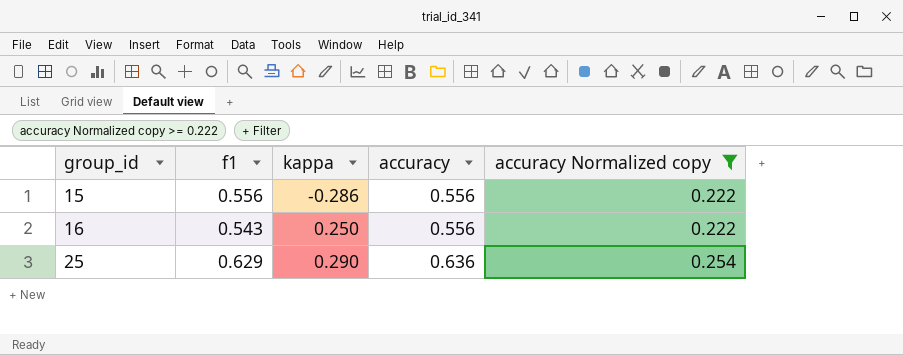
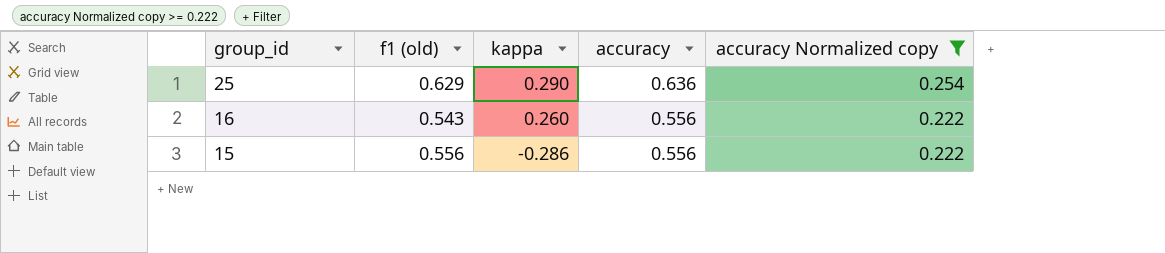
row order: group_id ascending -> group_id descending
column name: f1 -> f1 (old)
16 | kappa: 0.250 -> 0.260

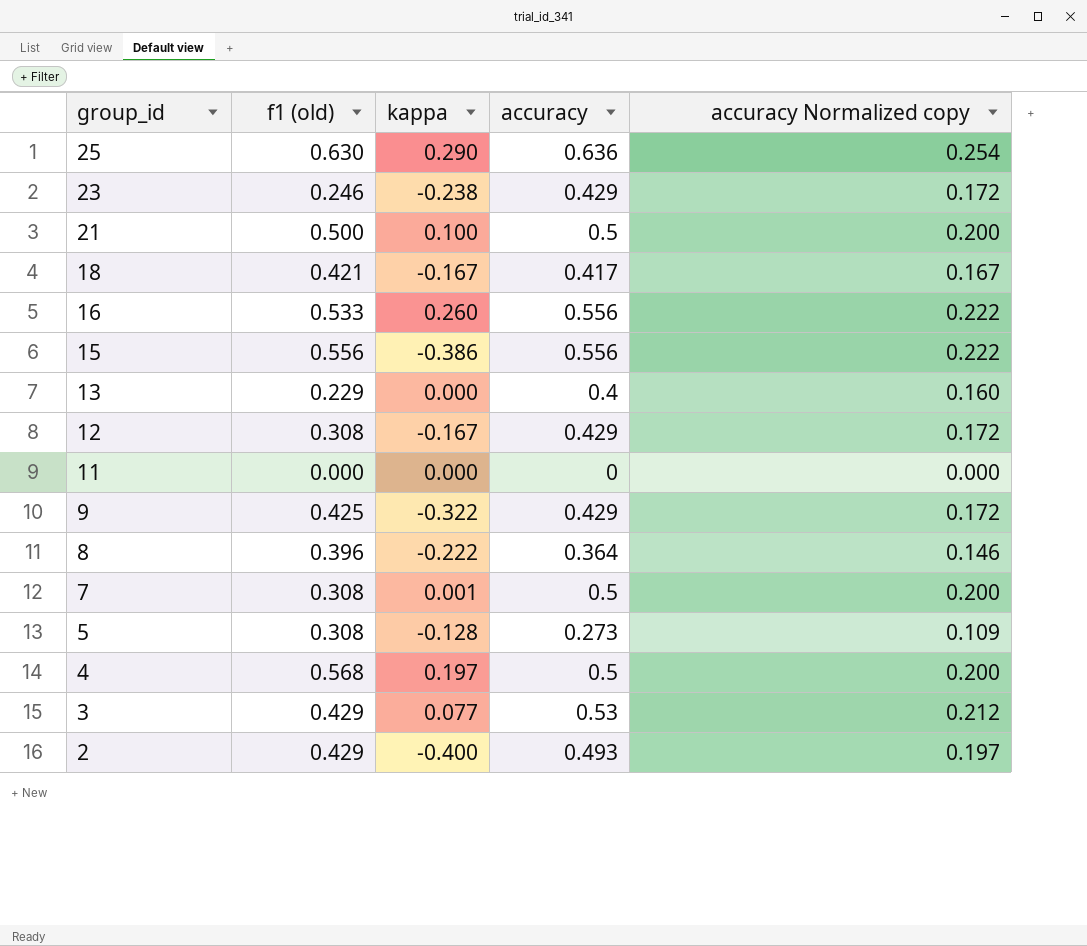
filter: accuracy Normalized copy >= 0.222 -> none
25 | f1 (old): 0.629 -> 0.630
16 | f1 (old): 0.543 -> 0.533
15 | kappa: -0.286 -> -0.386

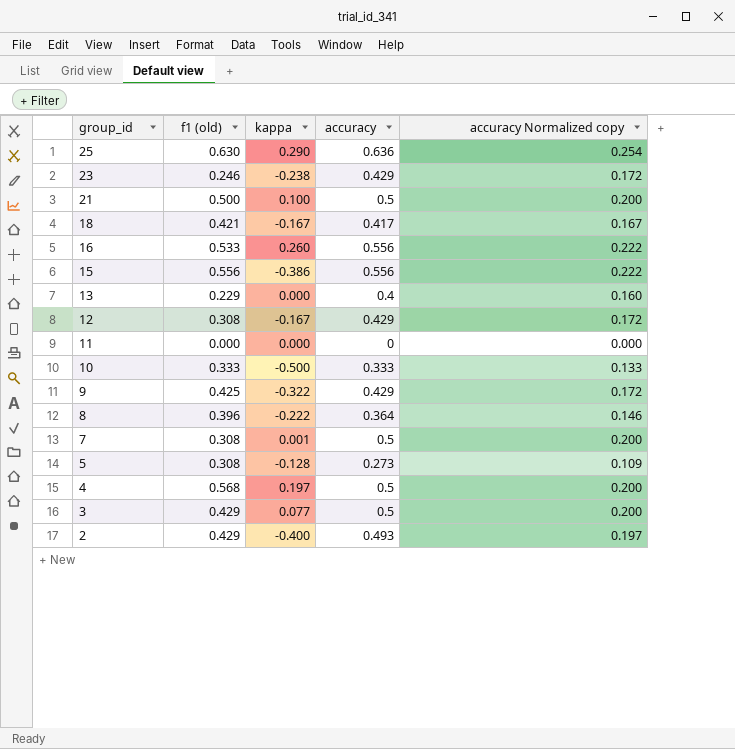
row 10: none -> 0.333 | -0.500 | 0.333 | 0.133
3 | accuracy: 0.53 -> 0.5
3 | accuracy Normalized copy: 0.212 -> 0.200

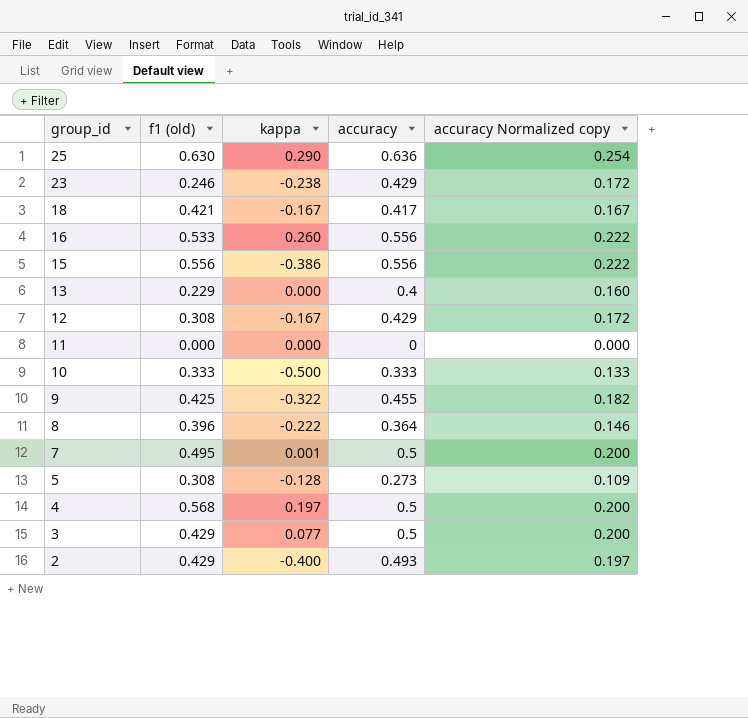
row 21: 0.500 | 0.100 | 0.5 | 0.200 -> none
9 | accuracy: 0.429 -> 0.455
9 | accuracy Normalized copy: 0.172 -> 0.182
7 | f1 (old): 0.308 -> 0.495

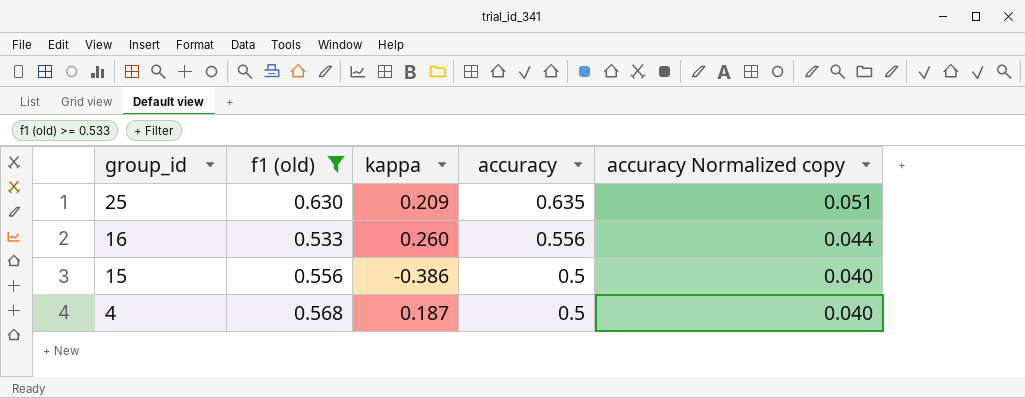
filter: none -> f1 (old) >= 0.533
column accuracy Normalized copy | formula: [accuracy] * 0.4 -> [accuracy] * 0.08
25 | kappa: 0.290 -> 0.209
25 | accuracy: 0.636 -> 0.635
15 | accuracy: 0.556 -> 0.5
4 | kappa: 0.197 -> 0.187

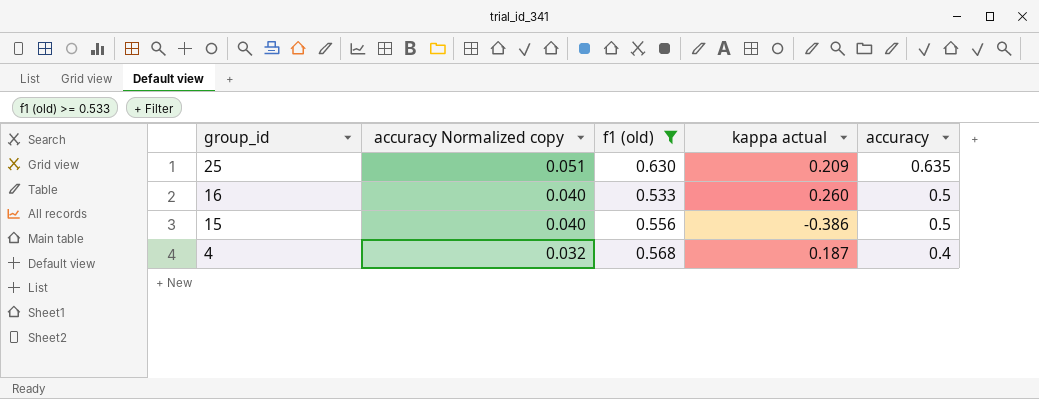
column accuracy Normalized copy | position: 5 -> 2
column name: kappa -> kappa actual
16 | accuracy Normalized copy: 0.044 -> 0.040
16 | accuracy: 0.556 -> 0.5
4 | accuracy Normalized copy: 0.040 -> 0.032
4 | accuracy: 0.5 -> 0.4

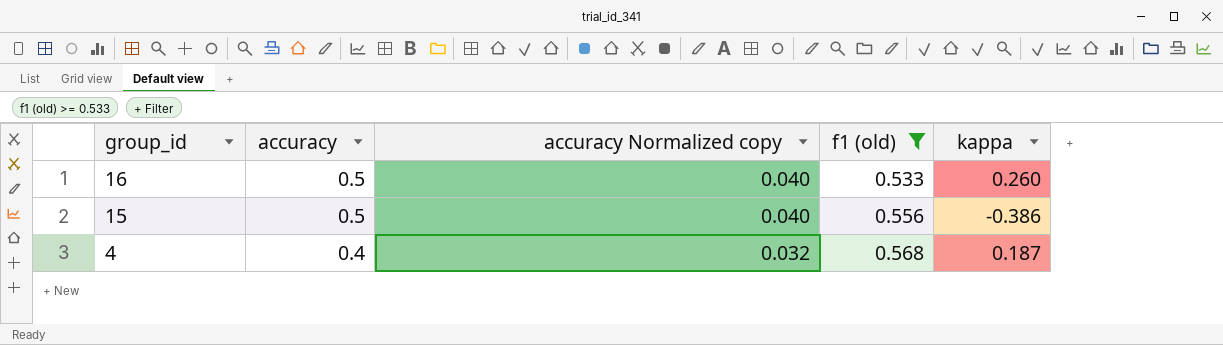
column accuracy | position: 5 -> 2
column name: kappa actual -> kappa
row 25: 0.051 | 0.630 | 0.209 | 0.635 -> none

